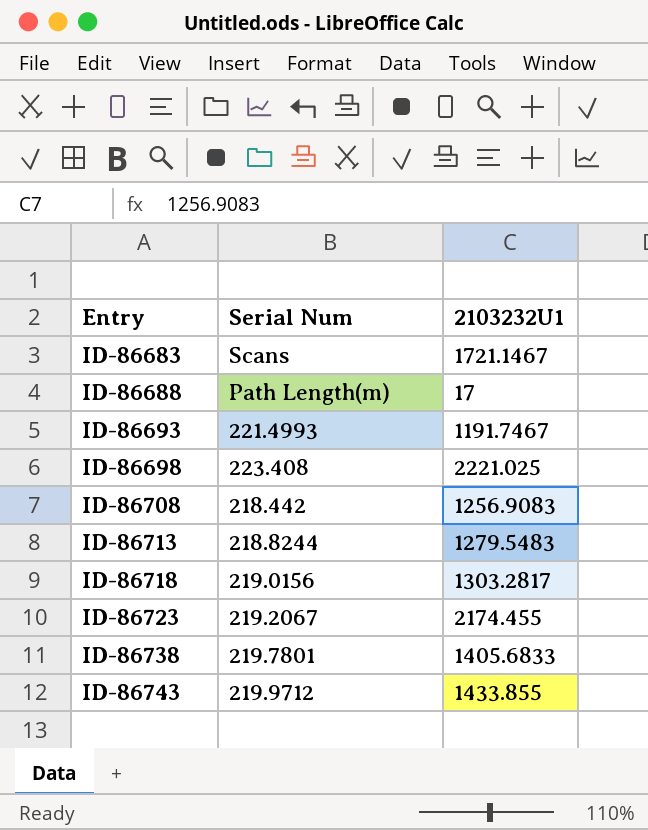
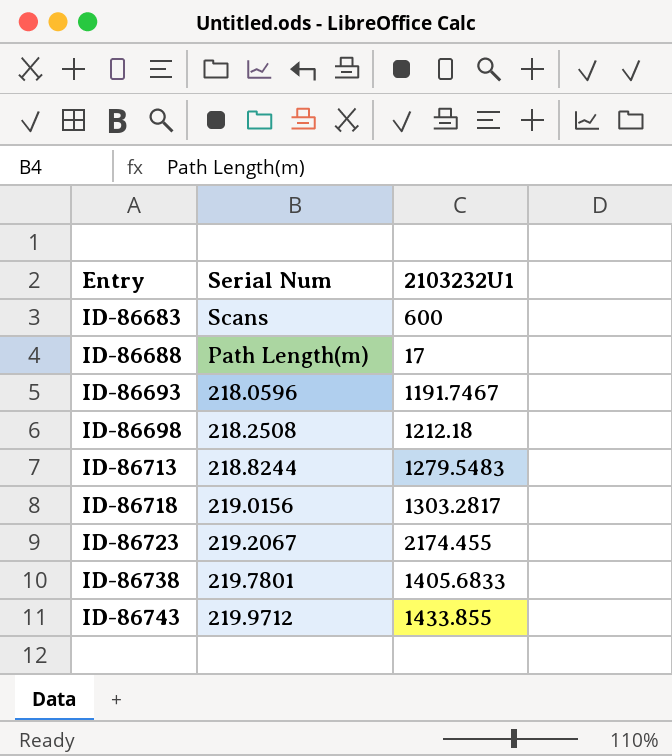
row ID-86708: 218.442 | 1256.9083 -> none
ID-86683 | 2103232U1: 1721.1467 -> 600
ID-86693 | Serial Num: 221.4993 -> 218.0596
ID-86698 | Serial Num: 223.408 -> 218.2508
ID-86698 | 2103232U1: 2221.025 -> 1212.18

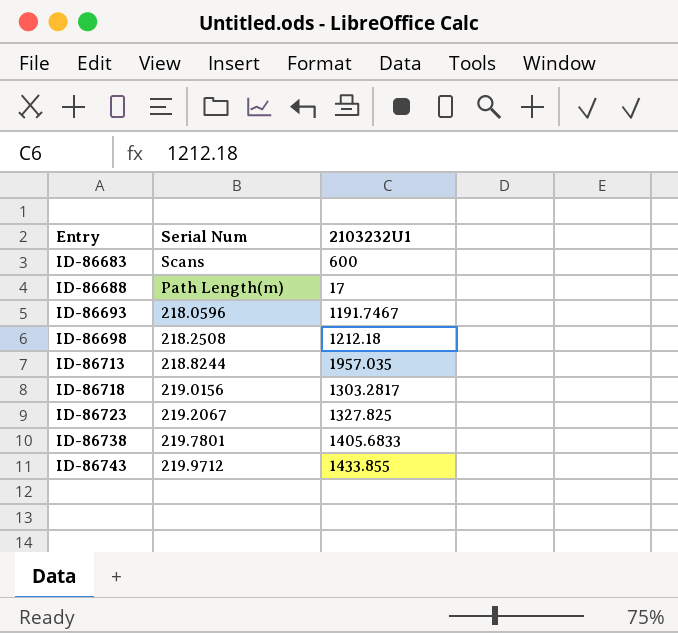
ID-86713 | 2103232U1: 1279.5483 -> 1957.035
ID-86723 | 2103232U1: 2174.455 -> 1327.825

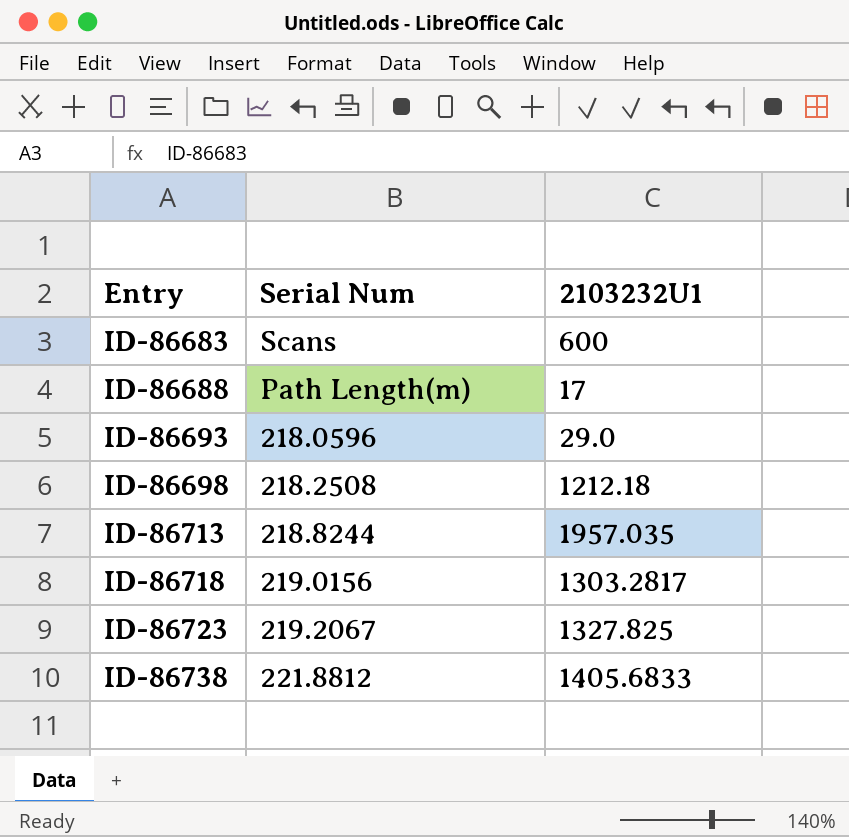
row ID-86743: 219.9712 | 1433.855 -> none
ID-86693 | 2103232U1: 1191.7467 -> 29.0
ID-86738 | Serial Num: 219.7801 -> 221.8812

